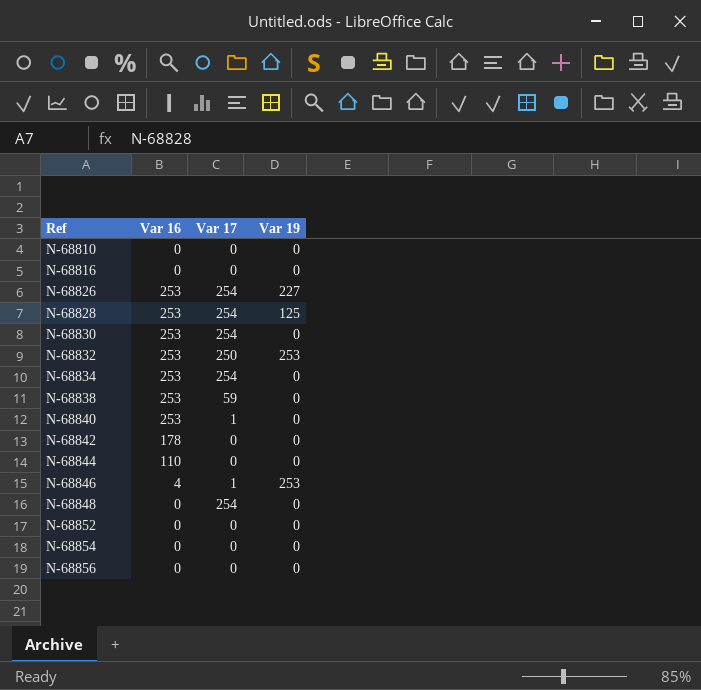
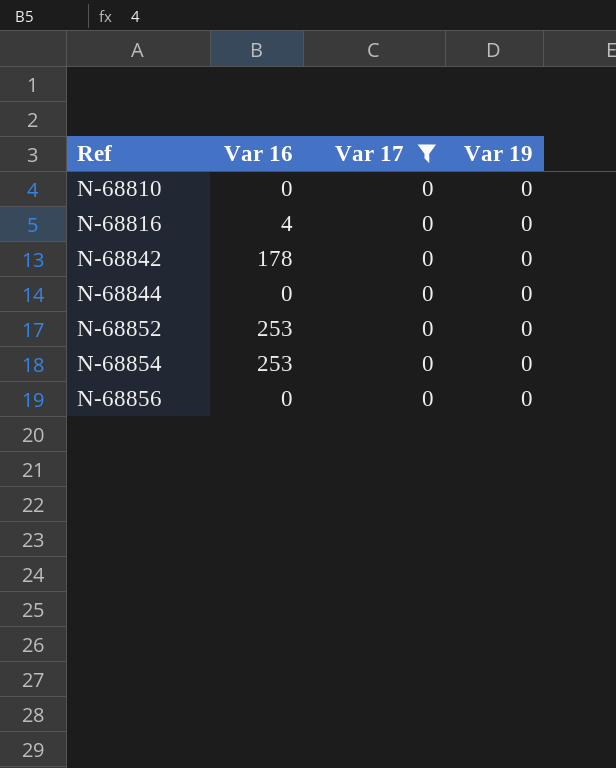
filter: none -> Var 17 = 0
N-68816 | Var 16: 0 -> 4
N-68844 | Var 16: 110 -> 0
N-68852 | Var 16: 0 -> 253
N-68854 | Var 16: 0 -> 253

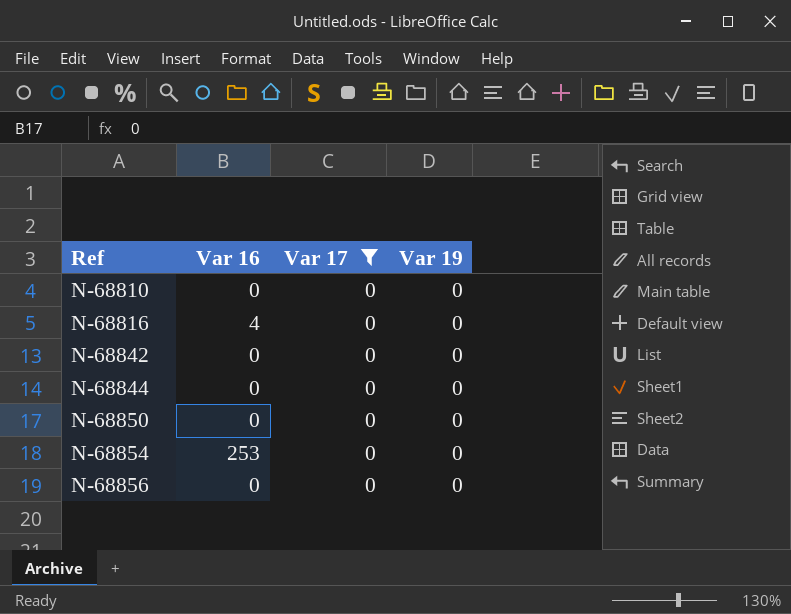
row N-68852: 253 | 0 | 0 -> none
N-68842 | Var 16: 178 -> 0
row N-68850: none -> 0 | 0 | 0

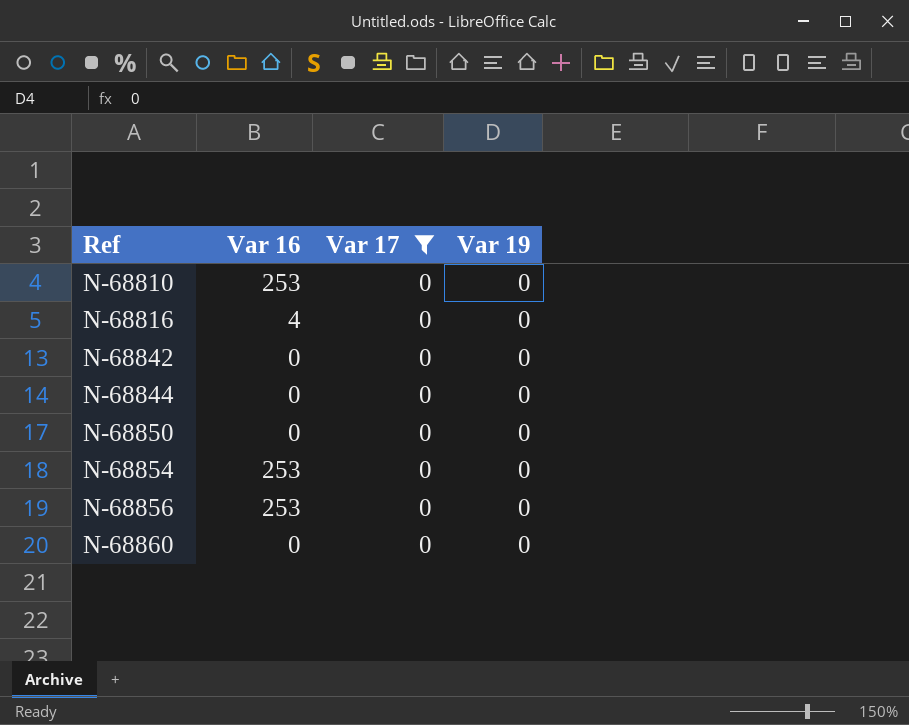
N-68810 | Var 16: 0 -> 253
N-68856 | Var 16: 0 -> 253
row N-68860: none -> 0 | 0 | 0

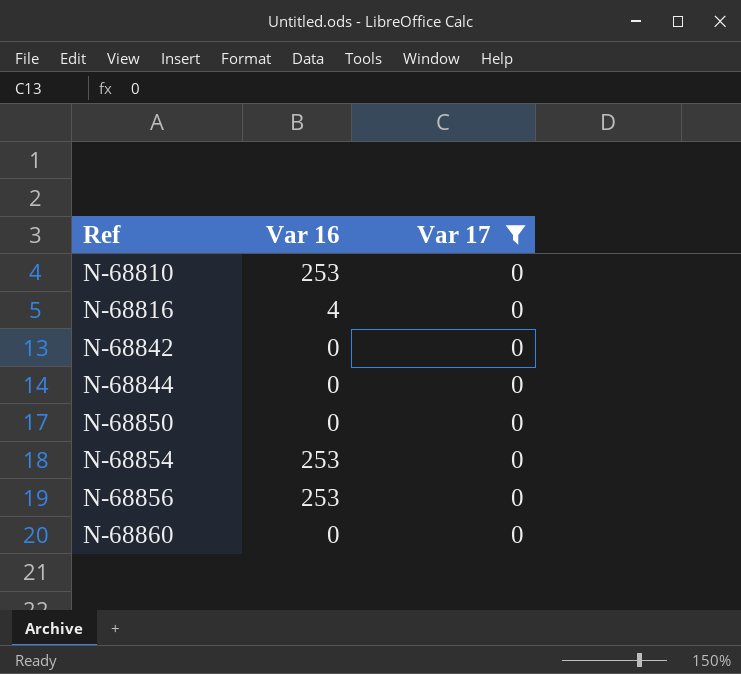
column Var 19 | position: 4 -> none

